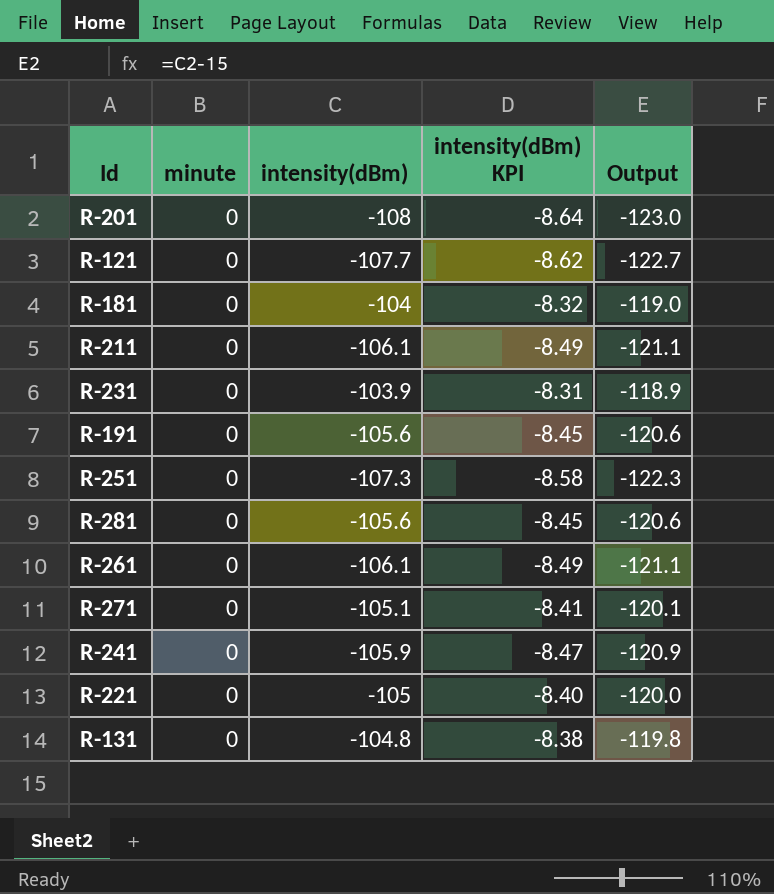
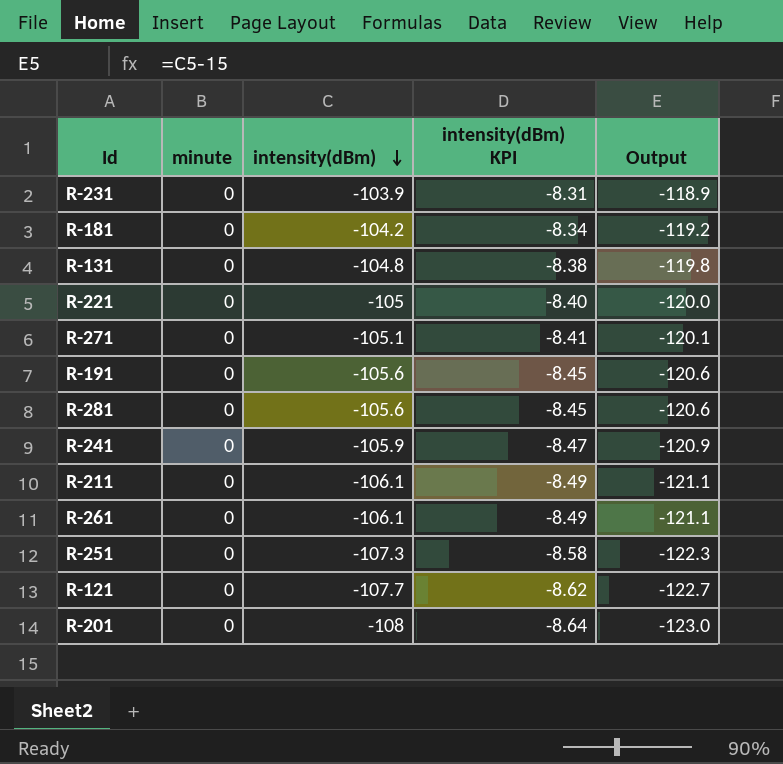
row order: none -> intensity(dBm) descending
R-181 | intensity(dBm): -104 -> -104.2
R-181 | intensity(dBm) KPI: -8.32 -> -8.34
R-181 | Output: -119.0 -> -119.2

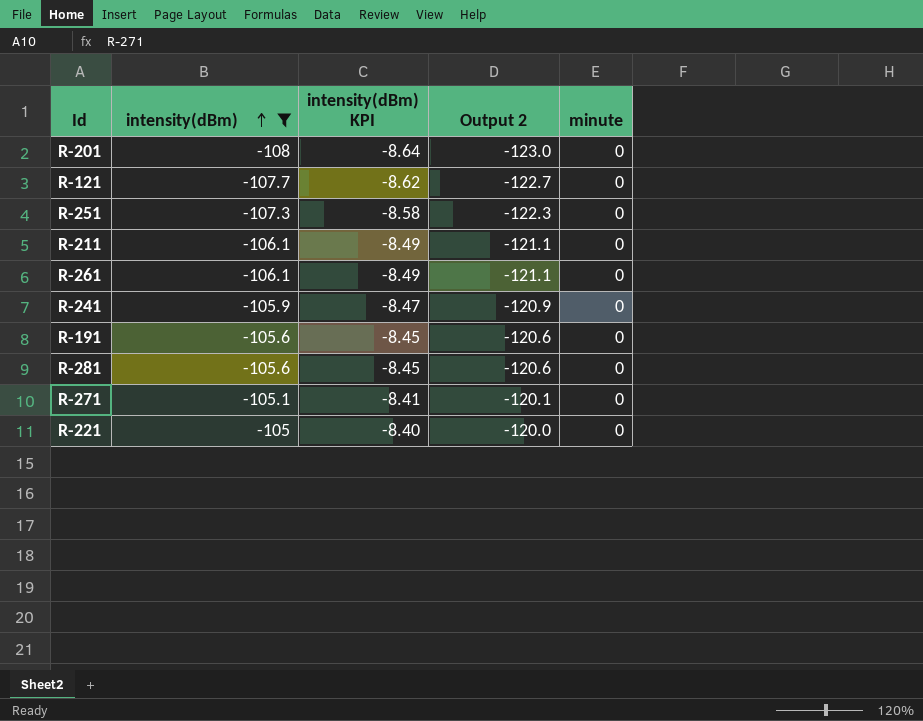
filter: none -> intensity(dBm) <= -105
row order: intensity(dBm) descending -> intensity(dBm) ascending
column name: Output -> Output 2
column minute | position: 2 -> 5

